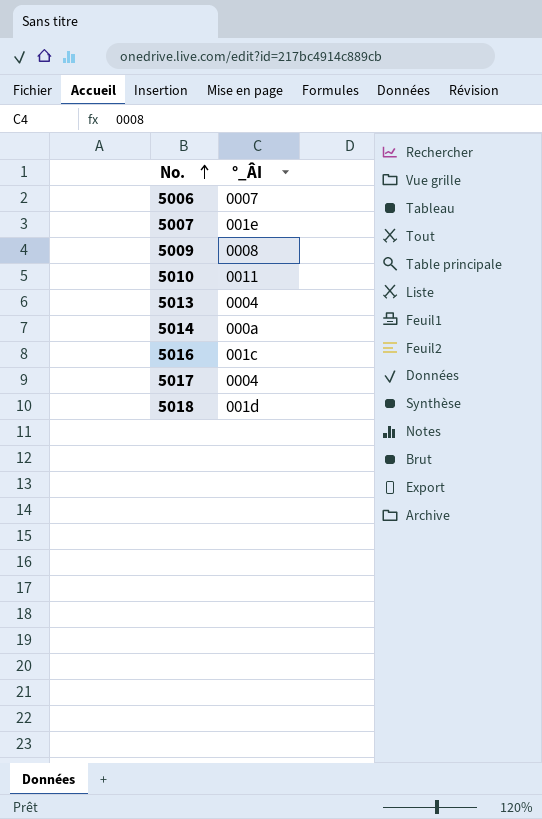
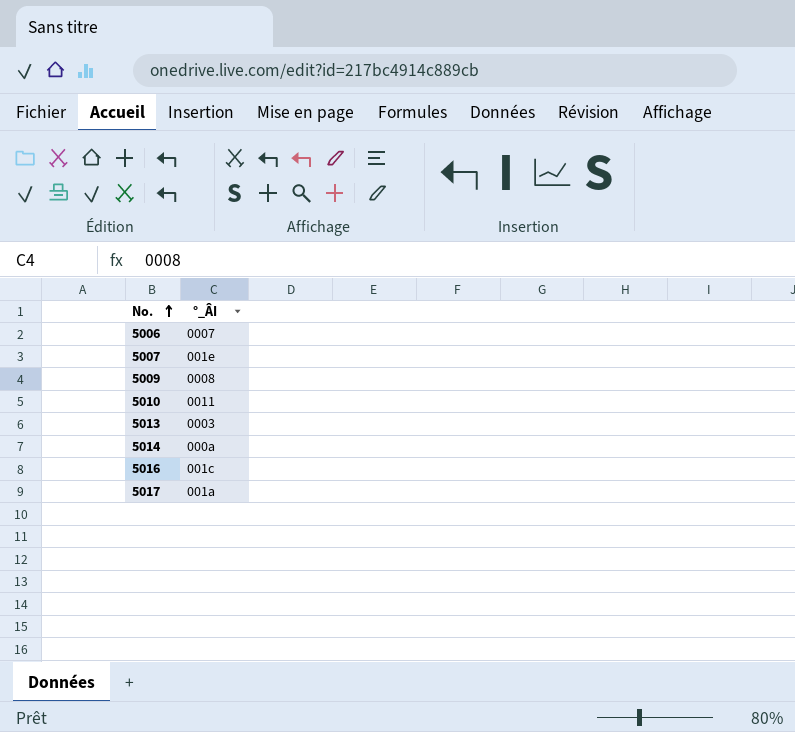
row 5018: 001d -> none
5013 | °_ÂI: 0004 -> 0003
5017 | °_ÂI: 0004 -> 001a

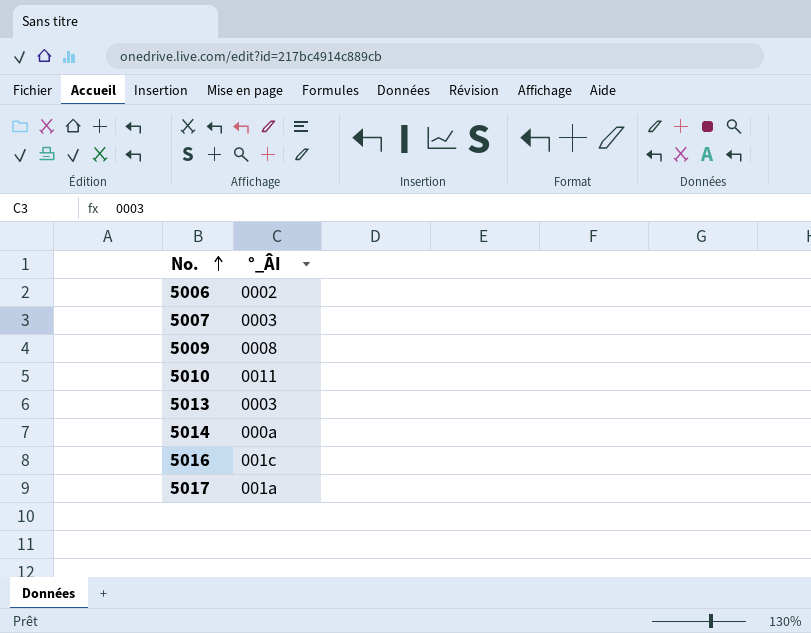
5006 | °_ÂI: 0007 -> 0002
5007 | °_ÂI: 001e -> 0003

